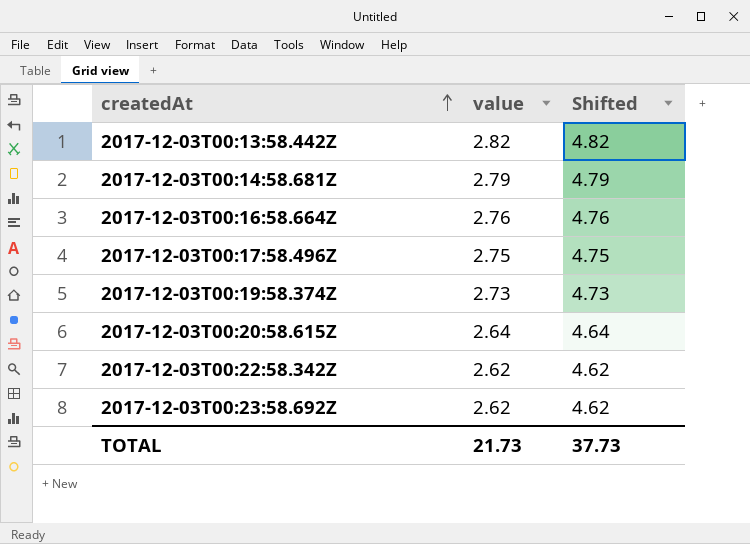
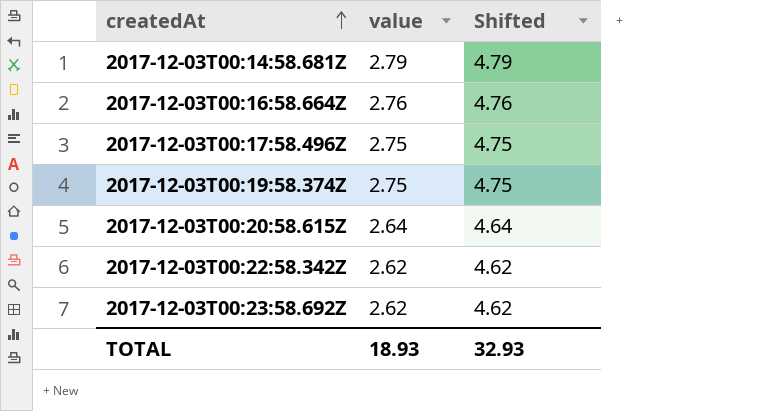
row 2017-12-03T00:13:58.442Z: 2.82 | 4.82 -> none
2017-12-03T00:19:58.374Z | value: 2.73 -> 2.75
2017-12-03T00:19:58.374Z | Shifted: 4.73 -> 4.75
TOTAL | value: 21.73 -> 18.93
TOTAL | Shifted: 37.73 -> 32.93

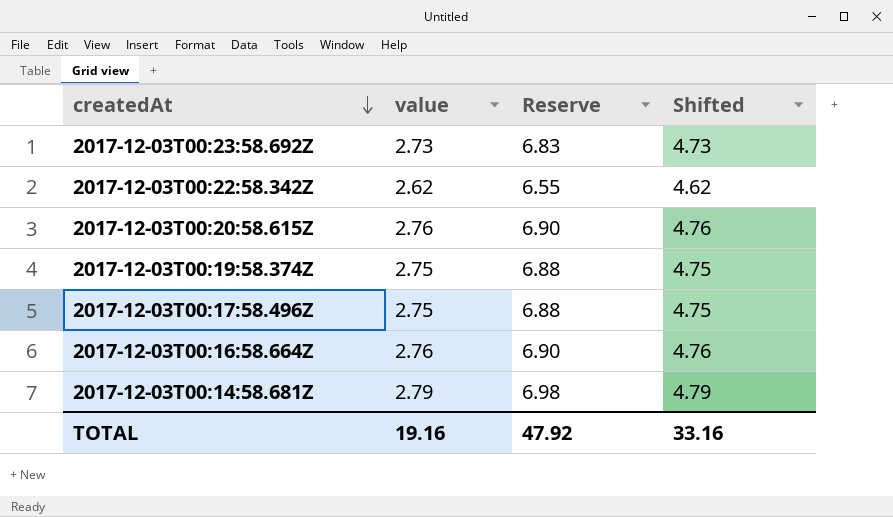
row order: createdAt ascending -> createdAt descending
column Reserve | formula: none -> [value] * 2.5
2017-12-03T00:23:58.692Z | value: 2.62 -> 2.73
2017-12-03T00:23:58.692Z | Shifted: 4.62 -> 4.73
2017-12-03T00:20:58.615Z | value: 2.64 -> 2.76
2017-12-03T00:20:58.615Z | Shifted: 4.64 -> 4.76
TOTAL | value: 18.93 -> 19.16
TOTAL | Shifted: 32.93 -> 33.16

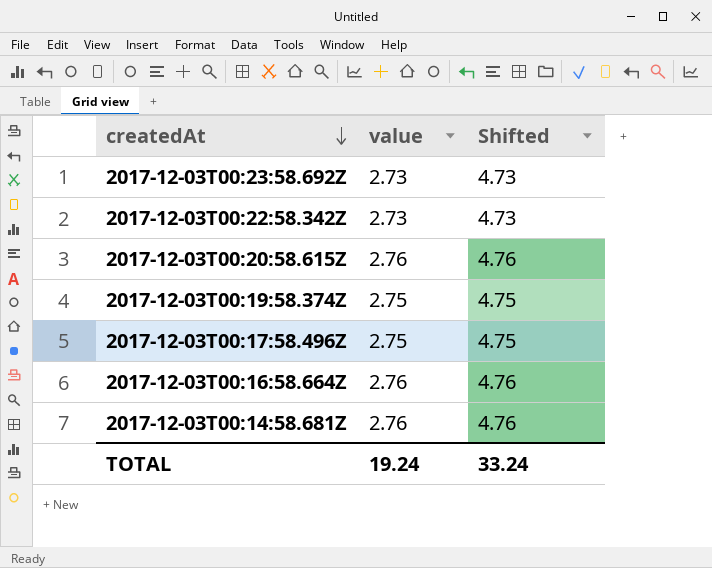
column Reserve | formula: [value] * 2.5 -> none
2017-12-03T00:22:58.342Z | value: 2.62 -> 2.73
2017-12-03T00:22:58.342Z | Shifted: 4.62 -> 4.73
2017-12-03T00:14:58.681Z | value: 2.79 -> 2.76
2017-12-03T00:14:58.681Z | Shifted: 4.79 -> 4.76
TOTAL | value: 19.16 -> 19.24
TOTAL | Shifted: 33.16 -> 33.24

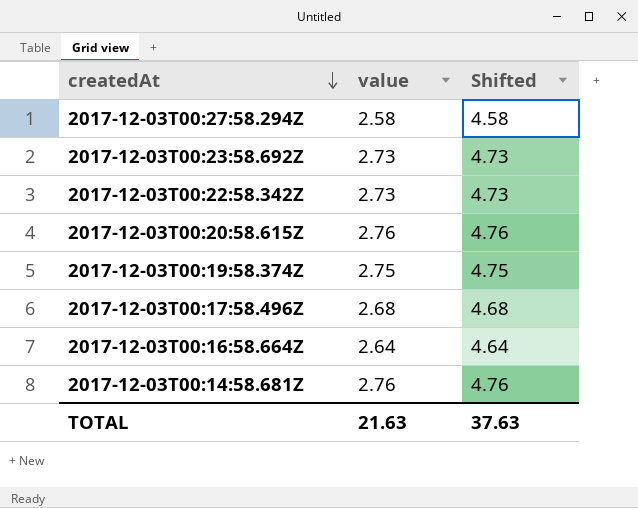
row 2017-12-03T00:27:58.294Z: none -> 2.58 | 4.58
2017-12-03T00:17:58.496Z | value: 2.75 -> 2.68
2017-12-03T00:17:58.496Z | Shifted: 4.75 -> 4.68
2017-12-03T00:16:58.664Z | value: 2.76 -> 2.64
2017-12-03T00:16:58.664Z | Shifted: 4.76 -> 4.64
TOTAL | value: 19.24 -> 21.63
TOTAL | Shifted: 33.24 -> 37.63

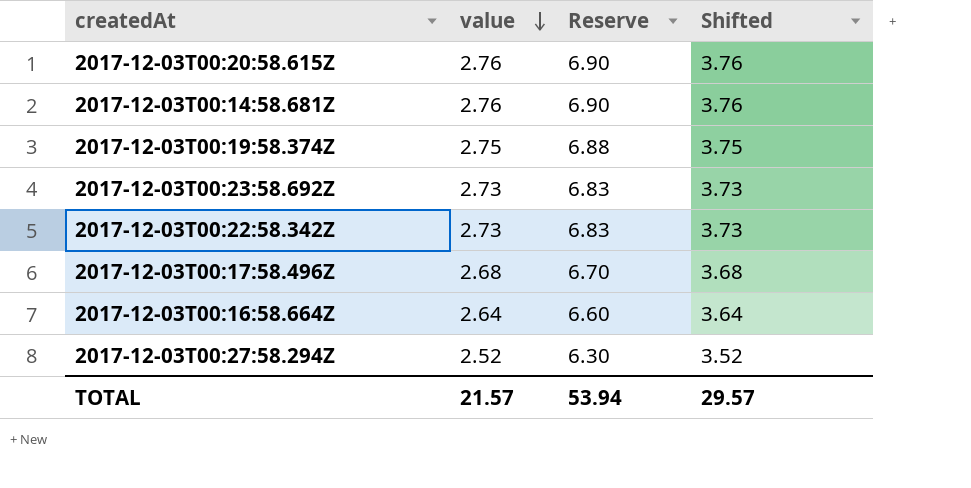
row order: createdAt descending -> value descending
column Reserve | formula: none -> [value] * 2.5
column Shifted | formula: [value] + 2 -> [value] + 1
2017-12-03T00:27:58.294Z | value: 2.58 -> 2.52
TOTAL | value: 21.63 -> 21.57
TOTAL | Shifted: 37.63 -> 29.57

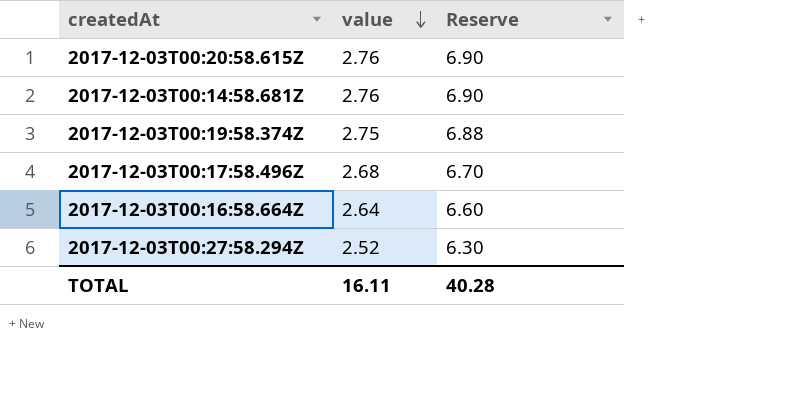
column Shifted | formula: [value] + 1 -> none
row 2017-12-03T00:23:58.692Z: 2.73 | 6.83 | 3.73 -> none
row 2017-12-03T00:22:58.342Z: 2.73 | 6.83 | 3.73 -> none
TOTAL | value: 21.57 -> 16.11
TOTAL | Reserve: 53.94 -> 40.28

